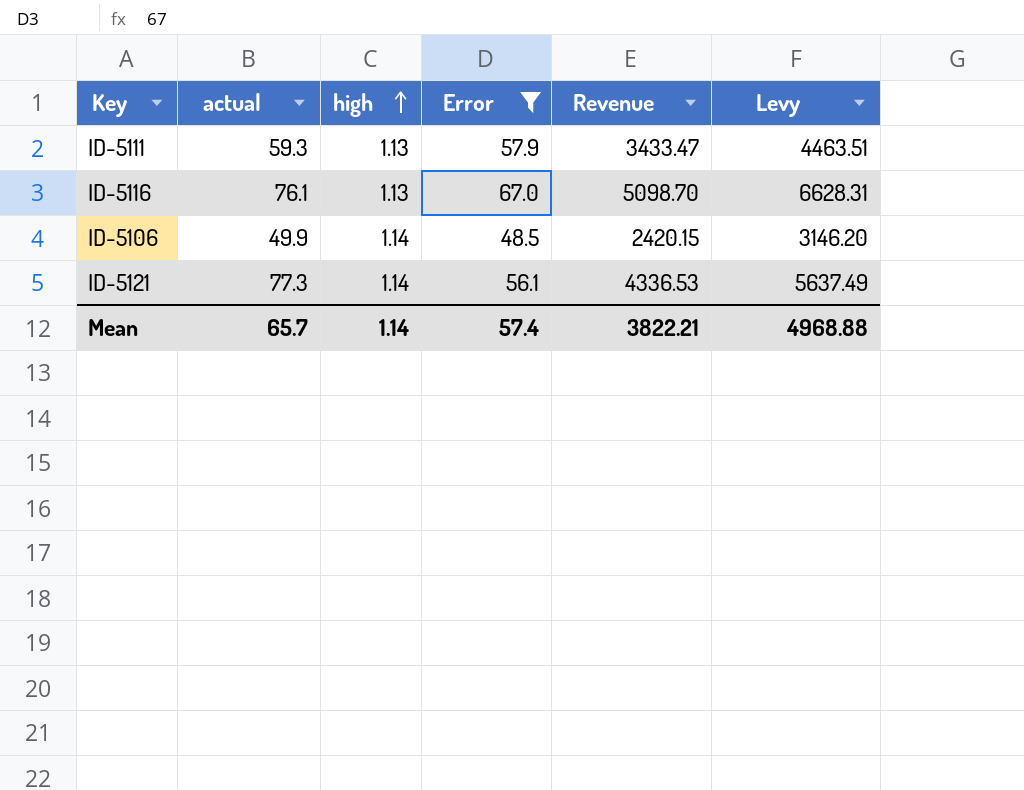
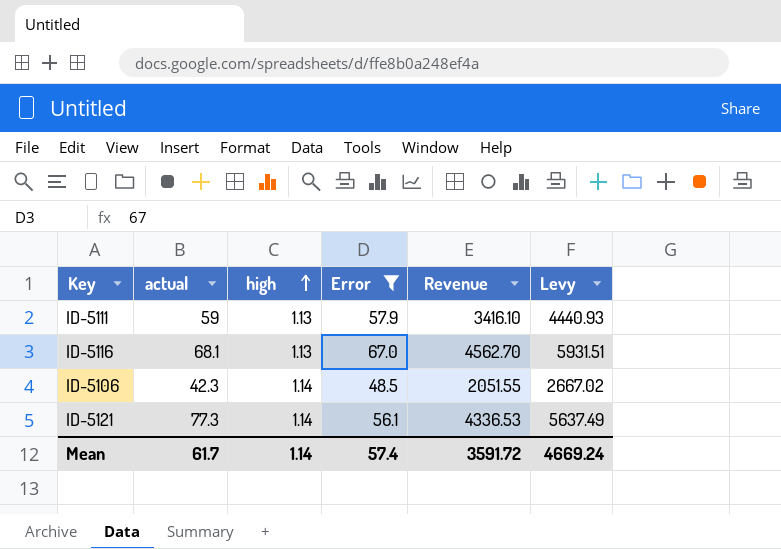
ID-5111 | actual: 59.3 -> 59
ID-5111 | Revenue: 3433.47 -> 3416.10
ID-5111 | Levy: 4463.51 -> 4440.93
ID-5116 | actual: 76.1 -> 68.1
ID-5116 | Revenue: 5098.70 -> 4562.70
ID-5116 | Levy: 6628.31 -> 5931.51
ID-5106 | actual: 49.9 -> 42.3
ID-5106 | Revenue: 2420.15 -> 2051.55
ID-5106 | Levy: 3146.20 -> 2667.02
Mean | actual: 65.7 -> 61.7
Mean | Revenue: 3822.21 -> 3591.72
Mean | Levy: 4968.88 -> 4669.24

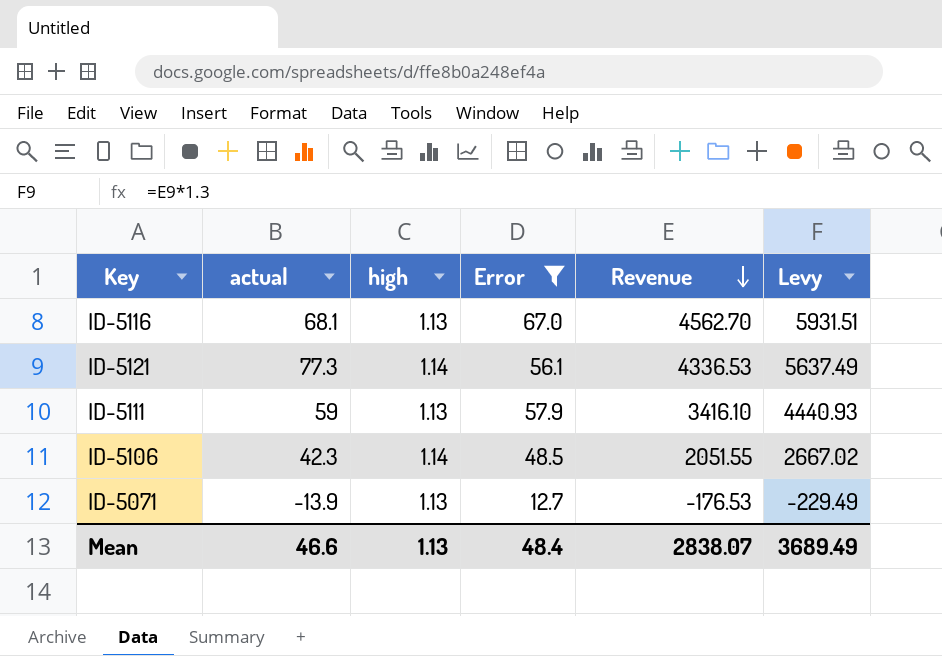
row order: high ascending -> Revenue descending
row ID-5071: none -> -13.9 | 1.13 | 12.7 | -176.53 | -229.49
Mean | actual: 61.7 -> 46.6
Mean | high: 1.14 -> 1.13
Mean | Error: 57.4 -> 48.4
Mean | Revenue: 3591.72 -> 2838.07
Mean | Levy: 4669.24 -> 3689.49

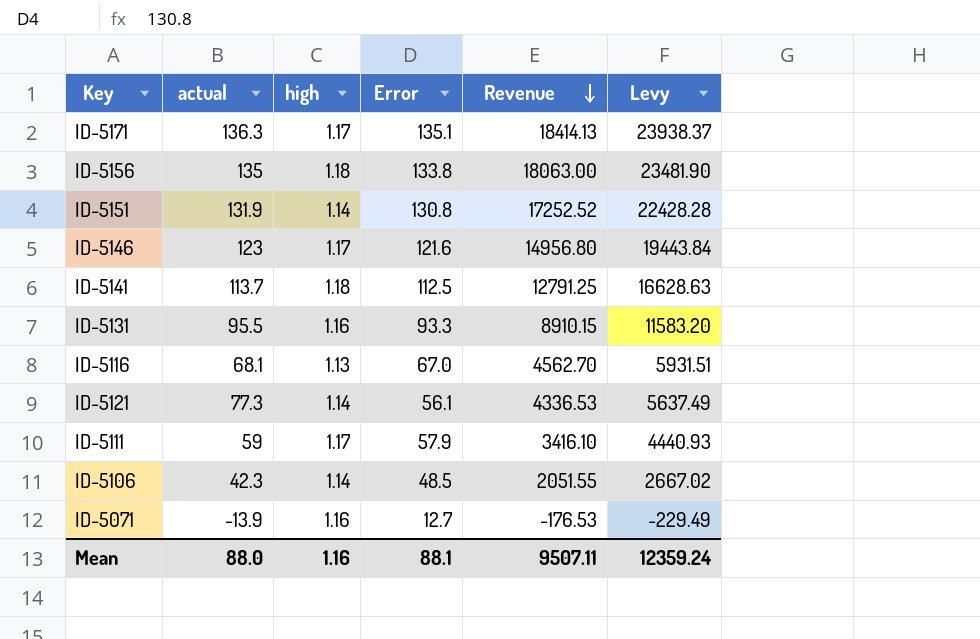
filter: Error <= 67.0 -> none
ID-5111 | high: 1.13 -> 1.17
ID-5071 | high: 1.13 -> 1.16
Mean | actual: 46.6 -> 88.0
Mean | high: 1.13 -> 1.16
Mean | Error: 48.4 -> 88.1
Mean | Revenue: 2838.07 -> 9507.11
Mean | Levy: 3689.49 -> 12359.24

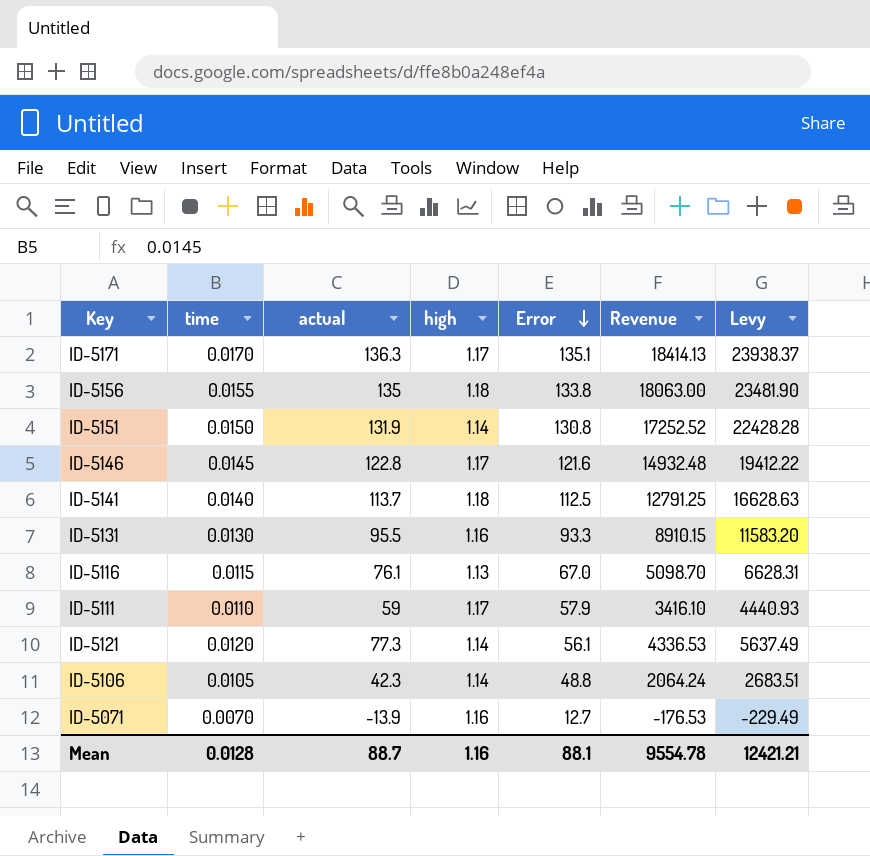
row order: Revenue descending -> Error descending
column time | position: none -> 2
ID-5146 | actual: 123 -> 122.8
ID-5146 | Revenue: 14956.80 -> 14932.48
ID-5146 | Levy: 19443.84 -> 19412.22
ID-5116 | actual: 68.1 -> 76.1
ID-5116 | Revenue: 4562.70 -> 5098.70
ID-5116 | Levy: 5931.51 -> 6628.31
ID-5106 | Error: 48.5 -> 48.8
ID-5106 | Revenue: 2051.55 -> 2064.24
ID-5106 | Levy: 2667.02 -> 2683.51
Mean | actual: 88.0 -> 88.7
Mean | Revenue: 9507.11 -> 9554.78
Mean | Levy: 12359.24 -> 12421.21

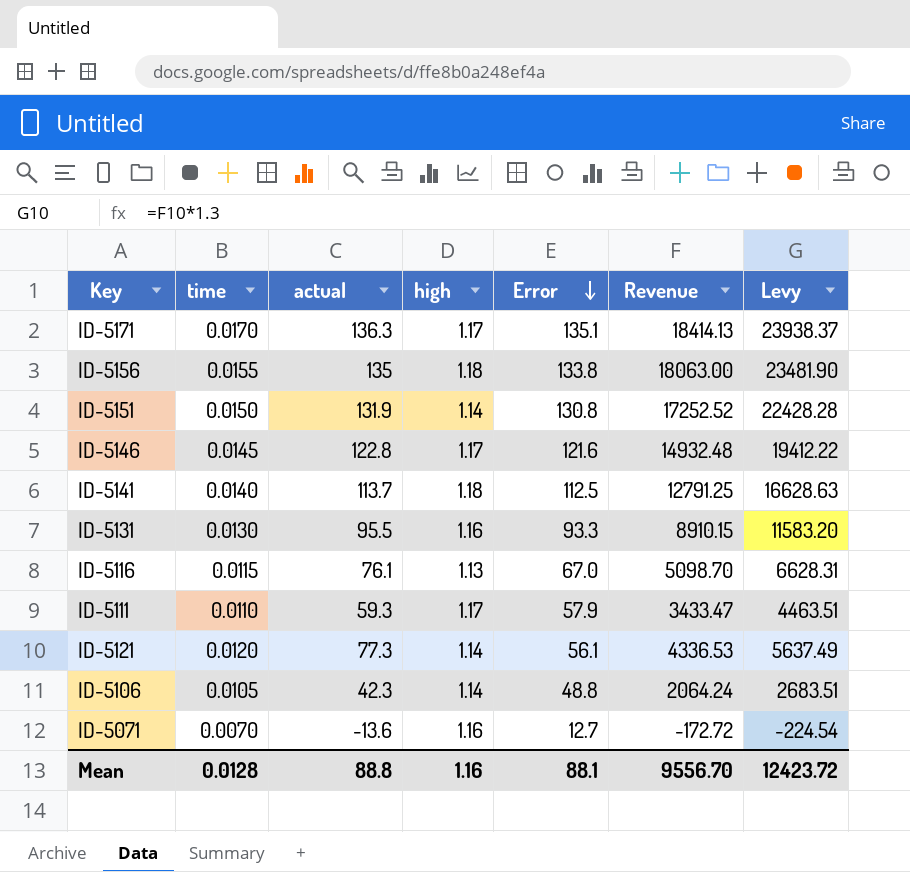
ID-5111 | actual: 59 -> 59.3
ID-5111 | Revenue: 3416.10 -> 3433.47
ID-5111 | Levy: 4440.93 -> 4463.51
ID-5071 | actual: -13.9 -> -13.6
ID-5071 | Revenue: -176.53 -> -172.72
ID-5071 | Levy: -229.49 -> -224.54
Mean | actual: 88.7 -> 88.8
Mean | Revenue: 9554.78 -> 9556.70
Mean | Levy: 12421.21 -> 12423.72

